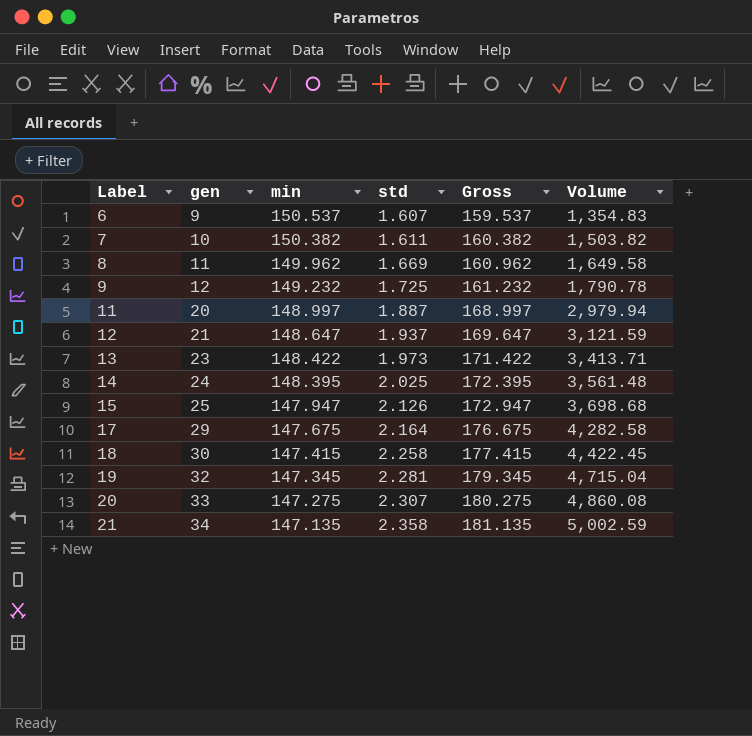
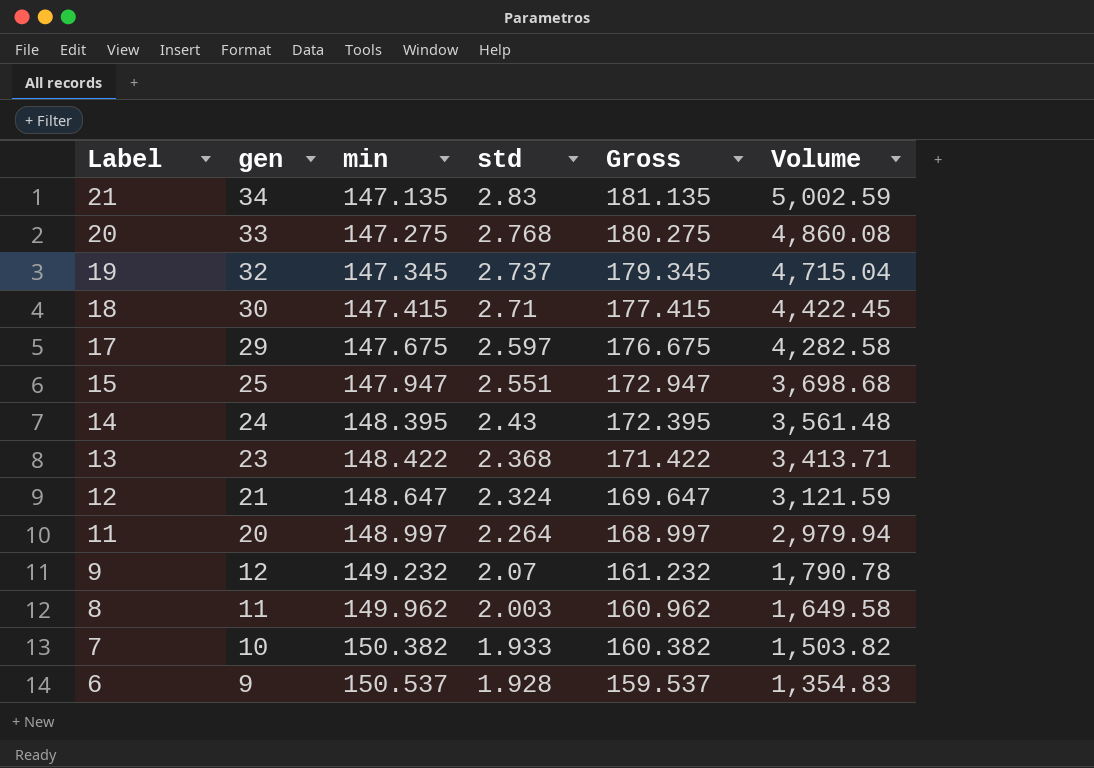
row order: Label ascending -> Label descending
21 | std: 2.358 -> 2.83
20 | std: 2.307 -> 2.768
19 | std: 2.281 -> 2.737
18 | std: 2.258 -> 2.71
17 | std: 2.164 -> 2.597
15 | std: 2.126 -> 2.551
14 | std: 2.025 -> 2.43
13 | std: 1.973 -> 2.368
12 | std: 1.937 -> 2.324
11 | std: 1.887 -> 2.264
9 | std: 1.725 -> 2.07
8 | std: 1.669 -> 2.003
7 | std: 1.611 -> 1.933
6 | std: 1.607 -> 1.928

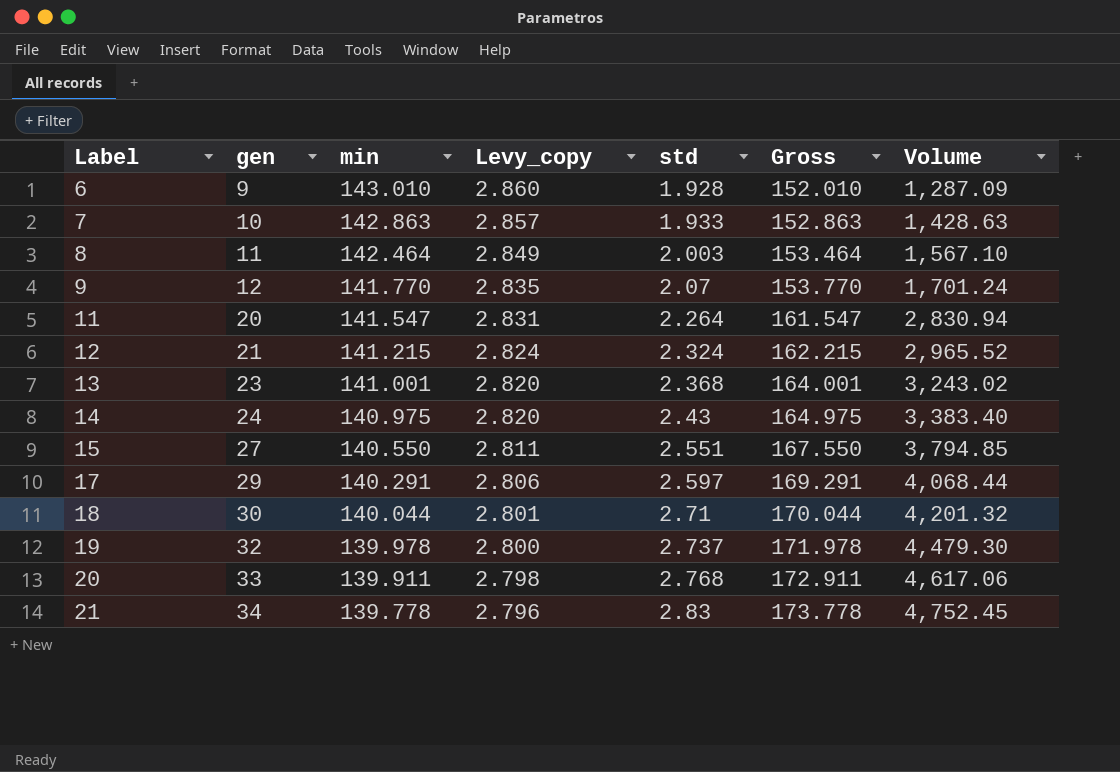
row order: Label descending -> Label ascending
column Levy_copy | formula: none -> [min] * 0.02
6 | min: 150.537 -> 143.010
6 | Gross: 159.537 -> 152.010
6 | Volume: 1,354.83 -> 1,287.09
7 | min: 150.382 -> 142.863
7 | Gross: 160.382 -> 152.863
7 | Volume: 1,503.82 -> 1,428.63
8 | min: 149.962 -> 142.464
8 | Gross: 160.962 -> 153.464
8 | Volume: 1,649.58 -> 1,567.10
9 | min: 149.232 -> 141.770
9 | Gross: 161.232 -> 153.770
9 | Volume: 1,790.78 -> 1,701.24
11 | min: 148.997 -> 141.547
11 | Gross: 168.997 -> 161.547
11 | Volume: 2,979.94 -> 2,830.94
12 | min: 148.647 -> 141.215
12 | Gross: 169.647 -> 162.215
12 | Volume: 3,121.59 -> 2,965.52
13 | min: 148.422 -> 141.001
13 | Gross: 171.422 -> 164.001
13 | Volume: 3,413.71 -> 3,243.02
14 | min: 148.395 -> 140.975
14 | Gross: 172.395 -> 164.975
14 | Volume: 3,561.48 -> 3,383.40
15 | gen: 25 -> 27
15 | min: 147.947 -> 140.550
15 | Gross: 172.947 -> 167.550
15 | Volume: 3,698.68 -> 3,794.85
17 | min: 147.675 -> 140.291
17 | Gross: 176.675 -> 169.291
17 | Volume: 4,282.58 -> 4,068.44
18 | min: 147.415 -> 140.044
18 | Gross: 177.415 -> 170.044
18 | Volume: 4,422.45 -> 4,201.32
19 | min: 147.345 -> 139.978
19 | Gross: 179.345 -> 171.978
19 | Volume: 4,715.04 -> 4,479.30
20 | min: 147.275 -> 139.911
20 | Gross: 180.275 -> 172.911
20 | Volume: 4,860.08 -> 4,617.06
21 | min: 147.135 -> 139.778
21 | Gross: 181.135 -> 173.778
21 | Volume: 5,002.59 -> 4,752.45

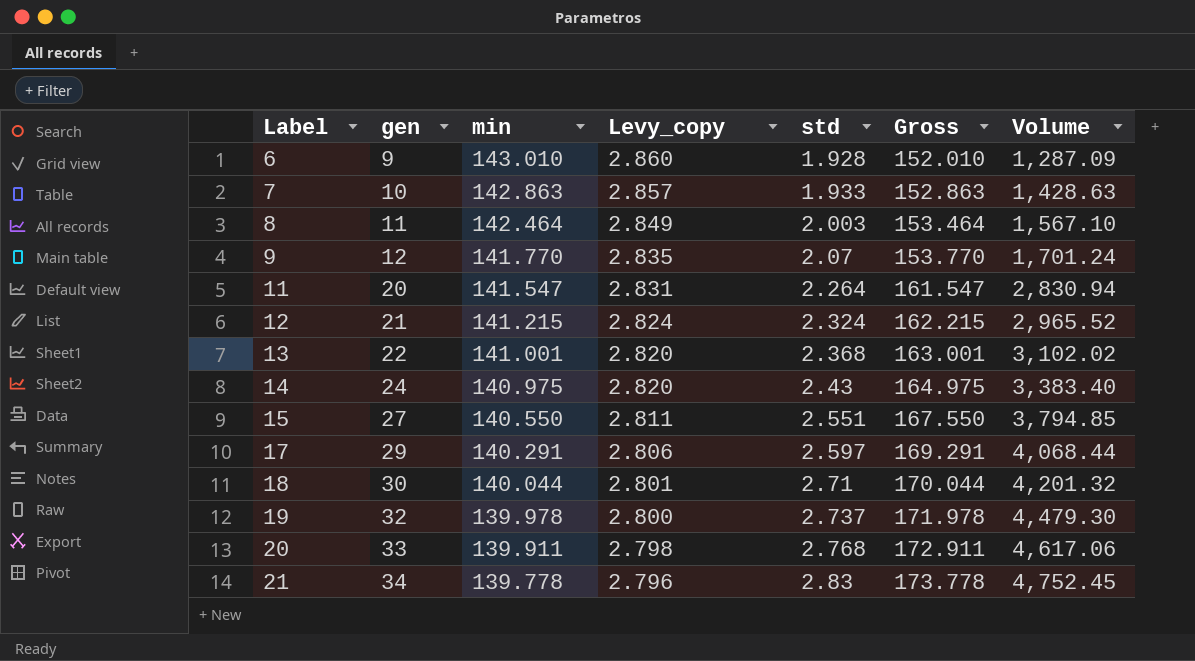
13 | gen: 23 -> 22
13 | Gross: 164.001 -> 163.001
13 | Volume: 3,243.02 -> 3,102.02

